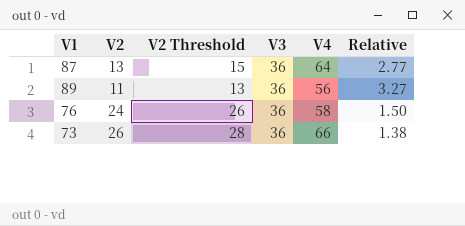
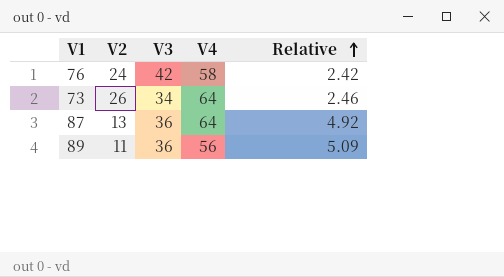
row order: none -> Relative ascending
column V2 Threshold | formula: [V2] + 2 -> none
column Relative | formula: [V3] / [V2] -> [V4] / [V2]
76 | V3: 36 -> 42
73 | V3: 36 -> 34
73 | V4: 66 -> 64

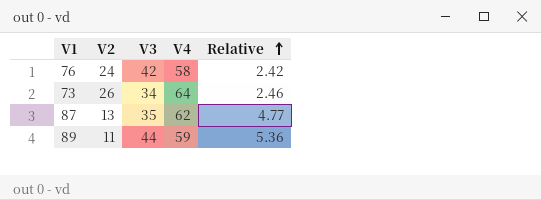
87 | V3: 36 -> 35
87 | V4: 64 -> 62
87 | Relative: 4.92 -> 4.77
89 | V3: 36 -> 44
89 | V4: 56 -> 59
89 | Relative: 5.09 -> 5.36

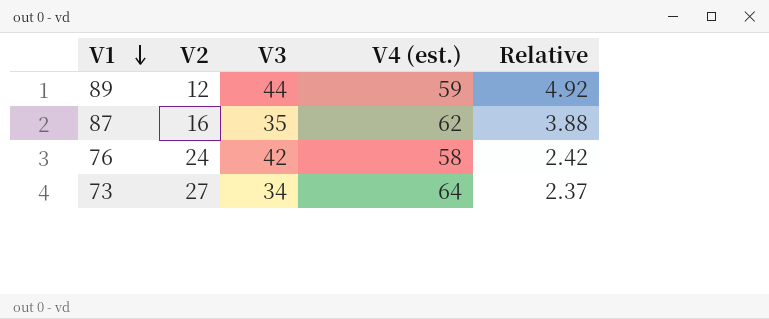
row order: Relative ascending -> V1 descending
column name: V4 -> V4 (est.)
89 | V2: 11 -> 12
89 | Relative: 5.36 -> 4.92
87 | V2: 13 -> 16
87 | Relative: 4.77 -> 3.88
73 | V2: 26 -> 27
73 | Relative: 2.46 -> 2.37

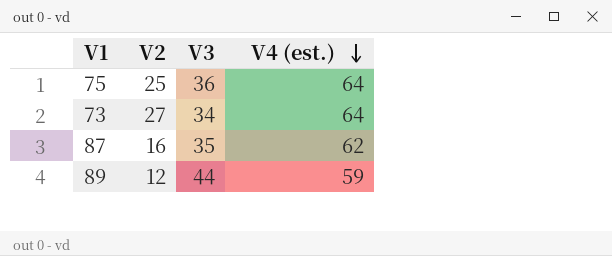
row order: V1 descending -> V4 (est.) descending
column Relative | formula: [V4 (est.)] / [V2] -> none
row 76: 24 | 42 | 58 | 2.42 -> none
row 75: none -> 25 | 36 | 64

